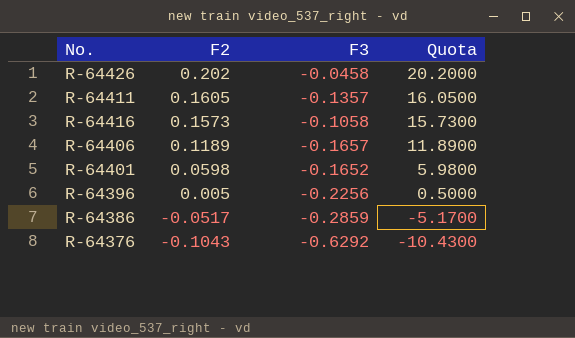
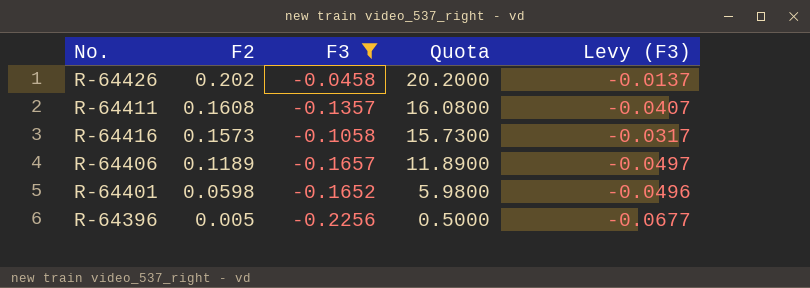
filter: none -> F3 >= -0.2256
column Levy (F3) | formula: none -> [F3] * 0.3
R-64411 | F2: 0.1605 -> 0.1608
R-64411 | Quota: 16.0500 -> 16.0800

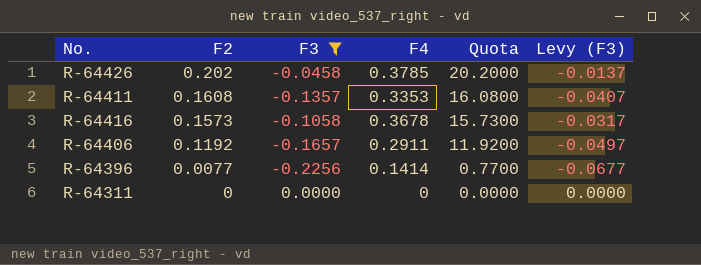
column F4 | position: none -> 4
row R-64401: 0.0598 | -0.1652 | 5.9800 | -0.0496 -> none
R-64406 | F2: 0.1189 -> 0.1192
R-64406 | Quota: 11.8900 -> 11.9200
R-64396 | F2: 0.005 -> 0.0077
R-64396 | Quota: 0.5000 -> 0.7700
row R-64311: none -> 0 | 0.0000 | 0 | 0.0000 | 0.0000

